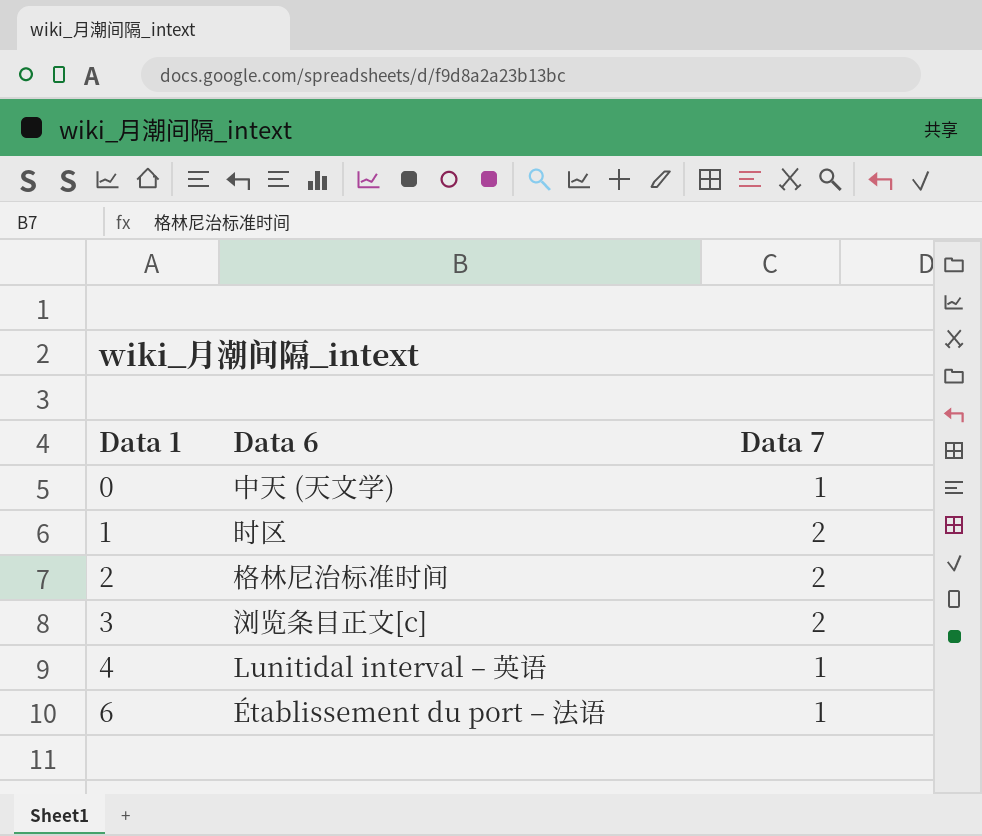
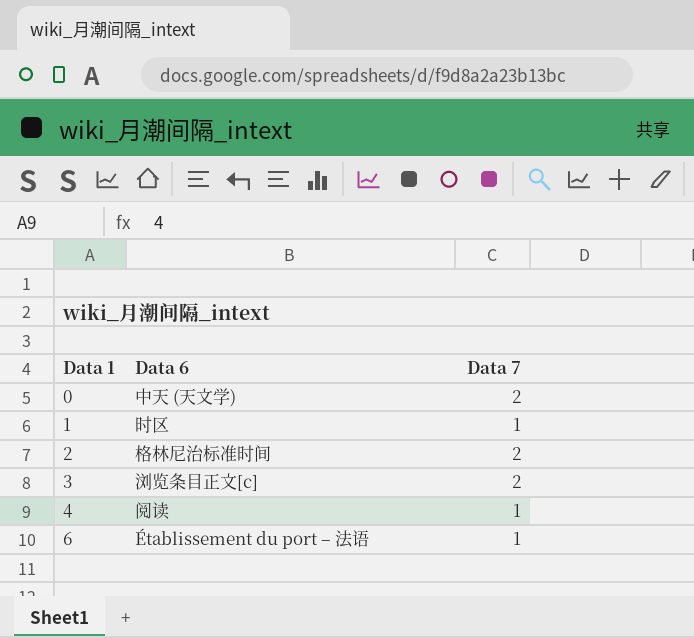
0 | Data 7: 1 -> 2
1 | Data 7: 2 -> 1
4 | Data 6: Lunitidal interval – 英语 -> 阅读

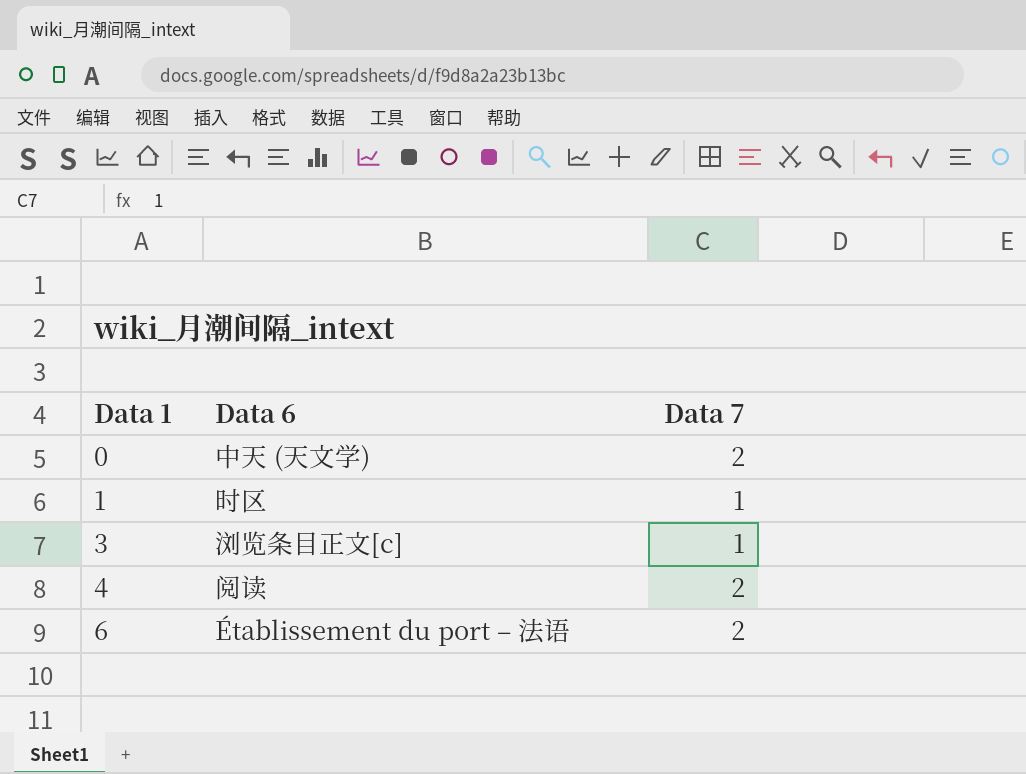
row 2: 格林尼治标准时间 | 2 -> none
3 | Data 7: 2 -> 1
4 | Data 7: 1 -> 2
6 | Data 7: 1 -> 2

